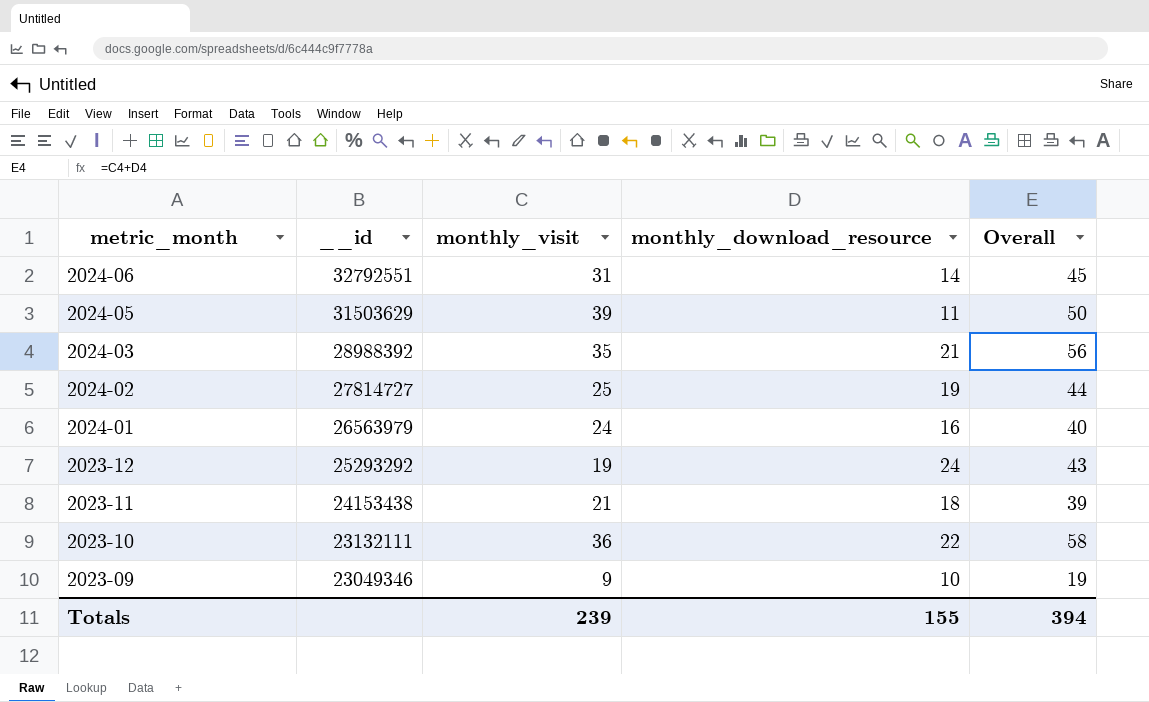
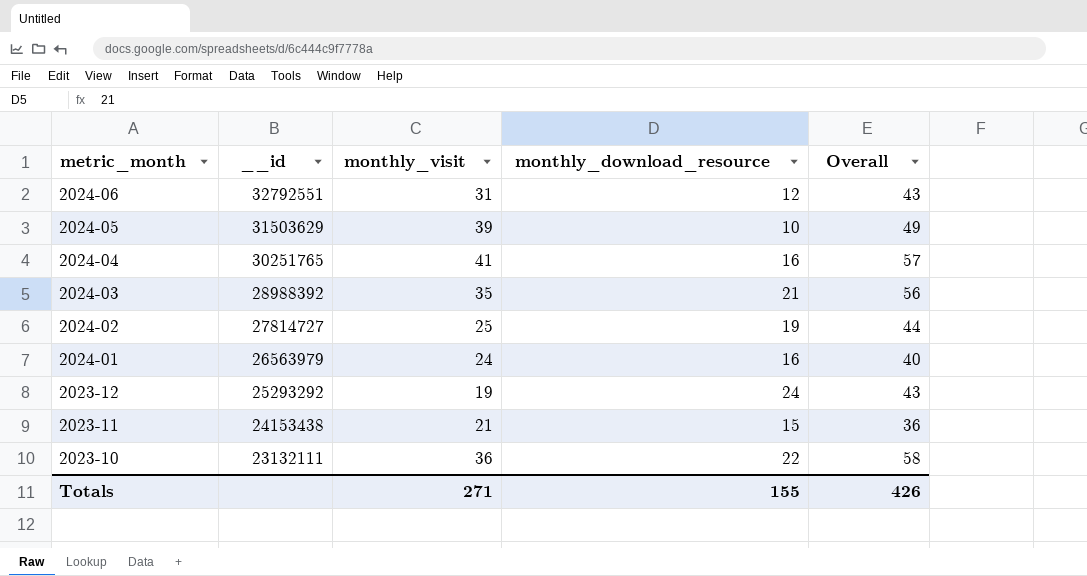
row 2023-09: 23049346 | 9 | 10 | 19 -> none
2024-06 | monthly_download_resource: 14 -> 12
2024-06 | Overall: 45 -> 43
2024-05 | monthly_download_resource: 11 -> 10
2024-05 | Overall: 50 -> 49
row 2024-04: none -> 30251765 | 41 | 16 | 57
2023-11 | monthly_download_resource: 18 -> 15
2023-11 | Overall: 39 -> 36
Totals | monthly_visit: 239 -> 271
Totals | Overall: 394 -> 426

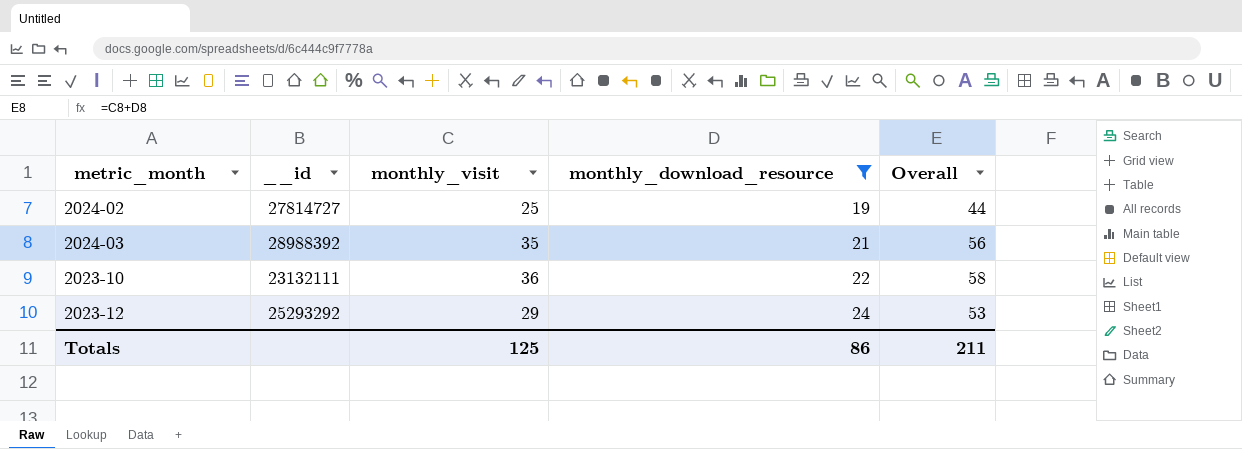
filter: none -> monthly_download_resource >= 19
row order: metric_month descending -> monthly_download_resource ascending
2023-12 | monthly_visit: 19 -> 29
2023-12 | Overall: 43 -> 53
Totals | monthly_visit: 271 -> 125
Totals | monthly_download_resource: 155 -> 86
Totals | Overall: 426 -> 211

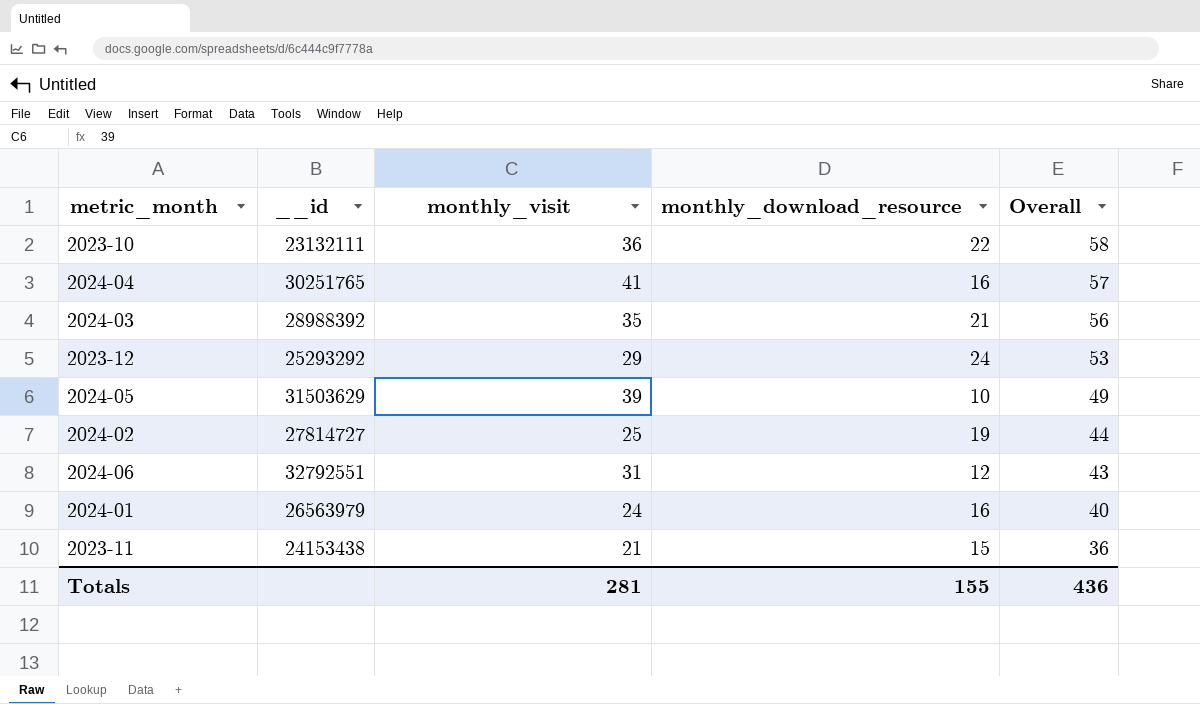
filter: monthly_download_resource >= 19 -> none
row order: monthly_download_resource ascending -> Overall descending
Totals | monthly_visit: 125 -> 281
Totals | monthly_download_resource: 86 -> 155
Totals | Overall: 211 -> 436

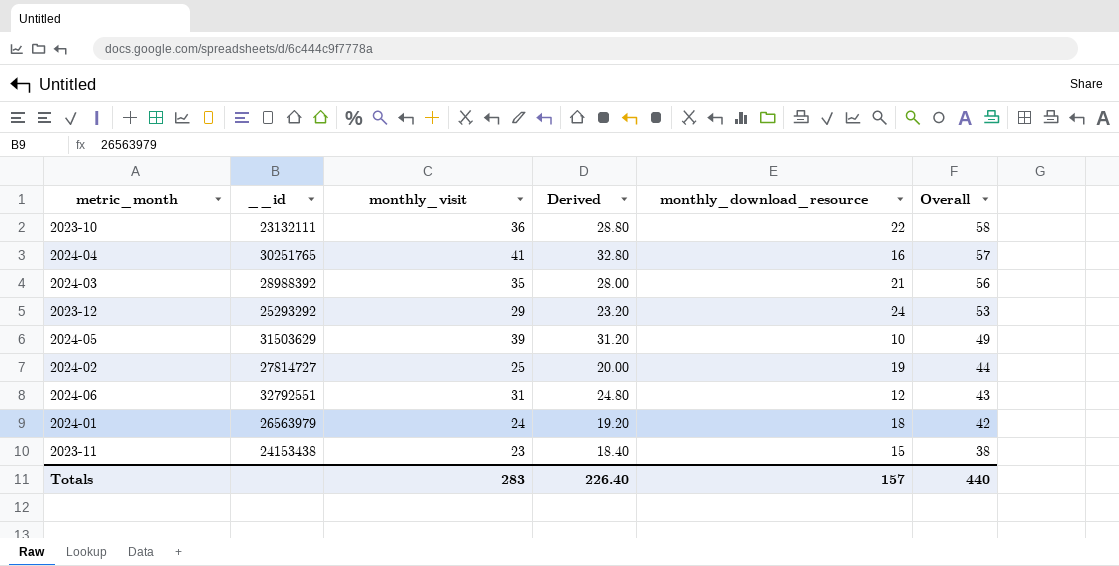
column Derived | formula: none -> [monthly_visit] * 0.8
2024-01 | monthly_download_resource: 16 -> 18
2024-01 | Overall: 40 -> 42
2023-11 | monthly_visit: 21 -> 23
2023-11 | Overall: 36 -> 38
Totals | monthly_visit: 281 -> 283
Totals | monthly_download_resource: 155 -> 157
Totals | Overall: 436 -> 440

